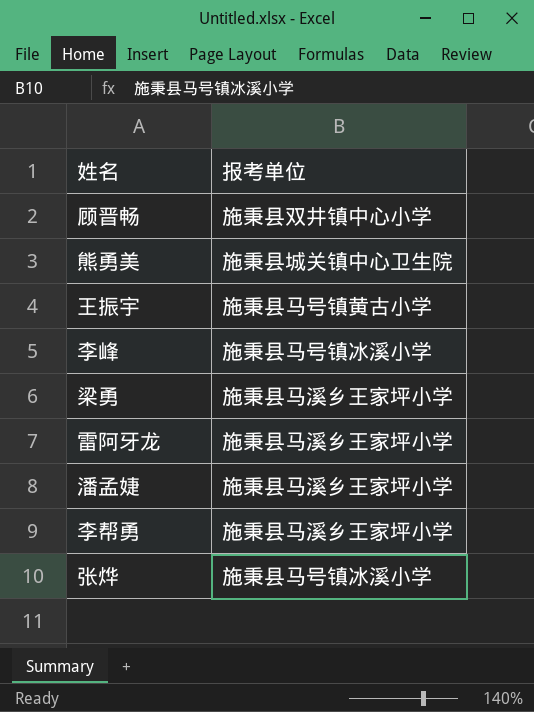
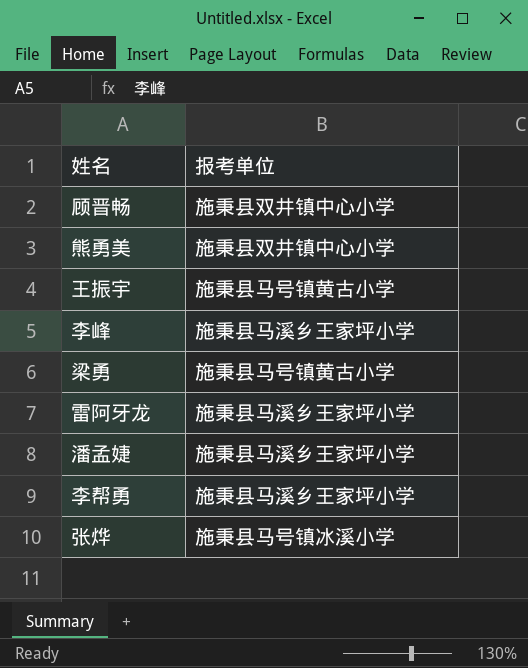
熊勇美 | 报考单位: 施秉县城关镇中心卫生院 -> 施秉县双井镇中心小学
李峰 | 报考单位: 施秉县马号镇冰溪小学 -> 施秉县马溪乡王家坪小学
梁勇 | 报考单位: 施秉县马溪乡王家坪小学 -> 施秉县马号镇黄古小学

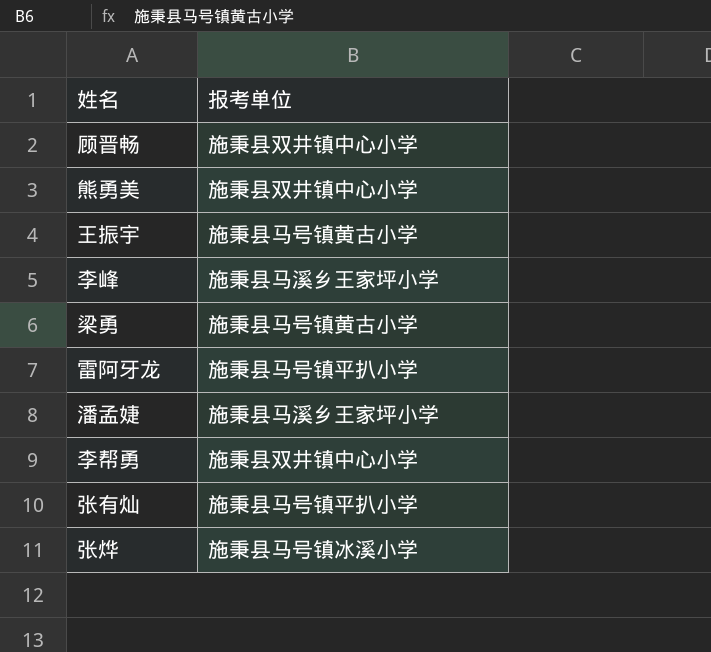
雷阿牙龙 | 报考单位: 施秉县马溪乡王家坪小学 -> 施秉县马号镇平扒小学
李帮勇 | 报考单位: 施秉县马溪乡王家坪小学 -> 施秉县双井镇中心小学
row 张有灿: none -> 施秉县马号镇平扒小学

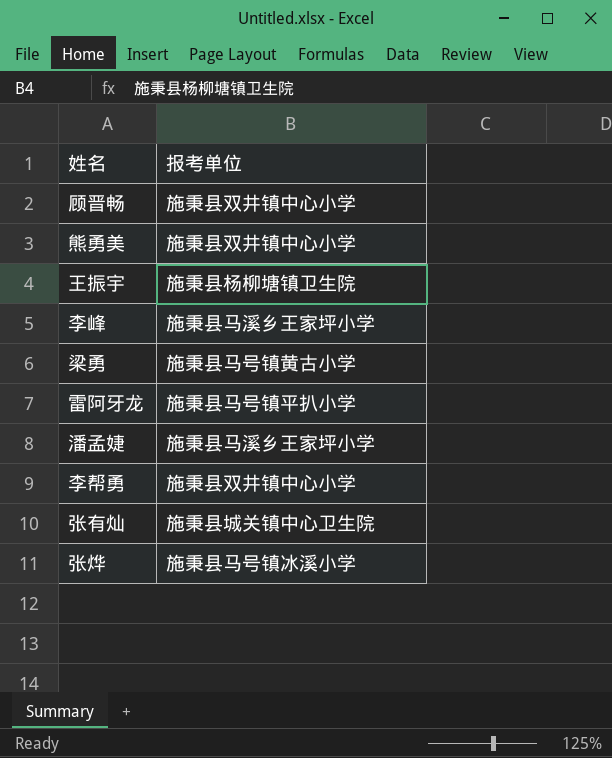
王振宇 | 报考单位: 施秉县马号镇黄古小学 -> 施秉县杨柳塘镇卫生院
张有灿 | 报考单位: 施秉县马号镇平扒小学 -> 施秉县城关镇中心卫生院

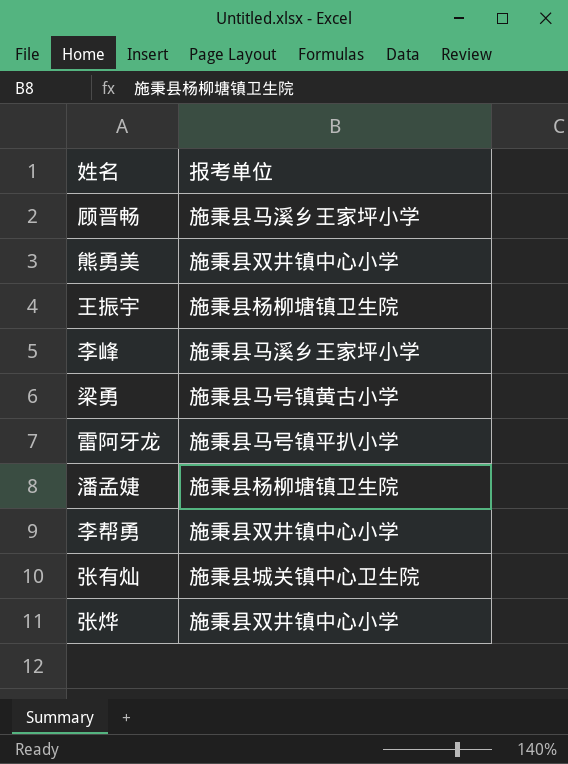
顾晋畅 | 报考单位: 施秉县双井镇中心小学 -> 施秉县马溪乡王家坪小学
潘孟婕 | 报考单位: 施秉县马溪乡王家坪小学 -> 施秉县杨柳塘镇卫生院
张烨 | 报考单位: 施秉县马号镇冰溪小学 -> 施秉县双井镇中心小学

